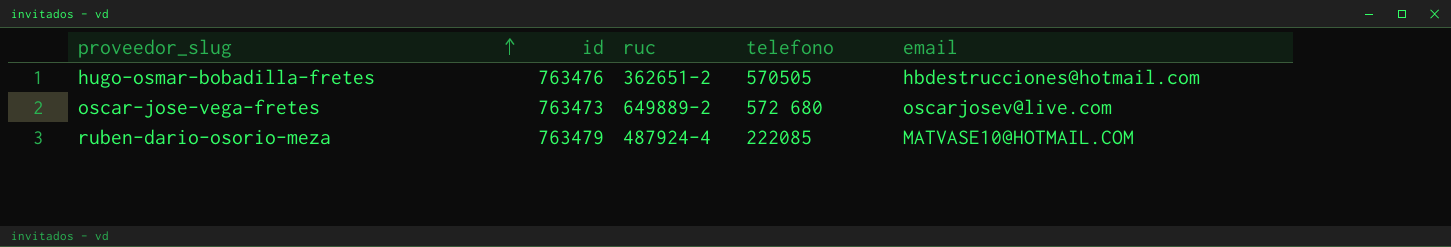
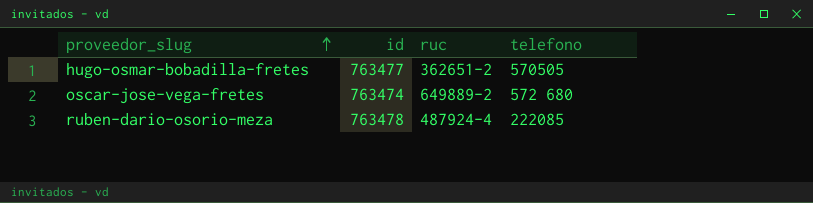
column email | position: 5 -> none
hugo-osmar-bobadilla-fretes | id: 763476 -> 763477
oscar-jose-vega-fretes | id: 763473 -> 763474
ruben-dario-osorio-meza | id: 763479 -> 763478

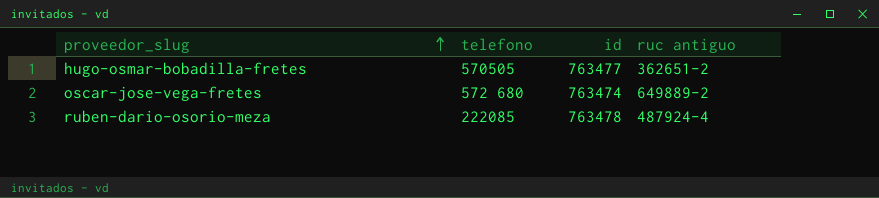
column telefono | position: 4 -> 2
column name: ruc -> ruc antiguo

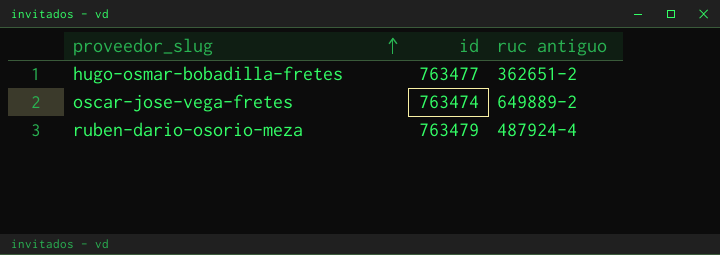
column telefono | position: 2 -> none
ruben-dario-osorio-meza | id: 763478 -> 763479

